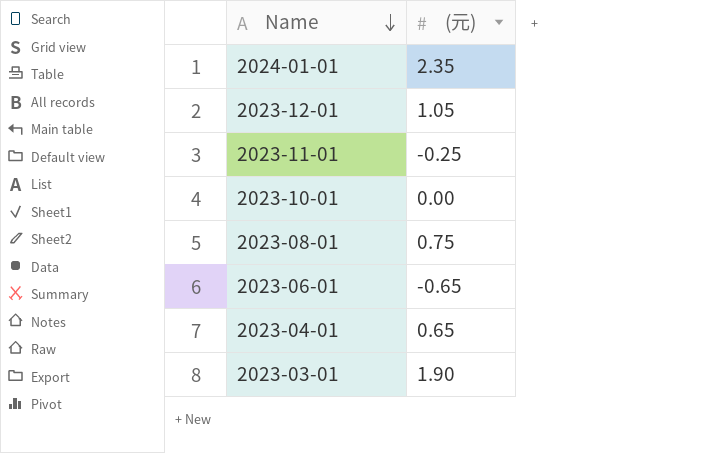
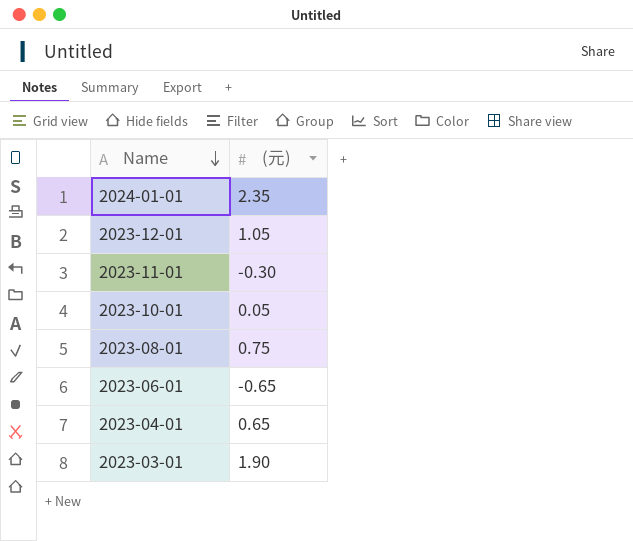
2023-11-01 | (元): -0.25 -> -0.30
2023-10-01 | (元): 0.00 -> 0.05

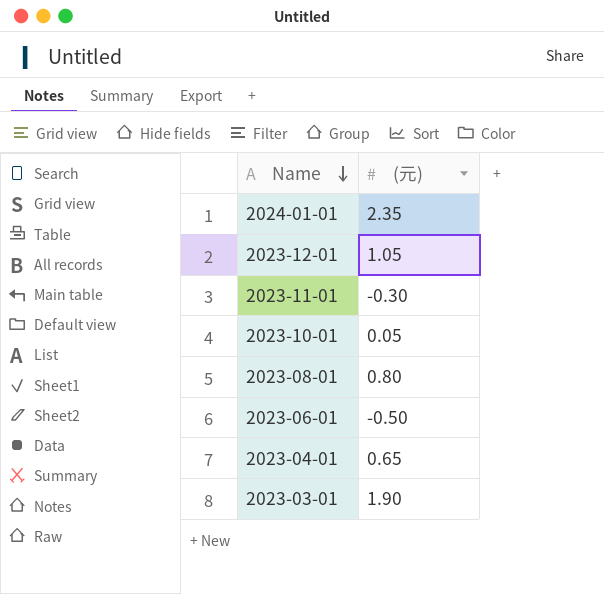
2023-08-01 | (元): 0.75 -> 0.80
2023-06-01 | (元): -0.65 -> -0.50

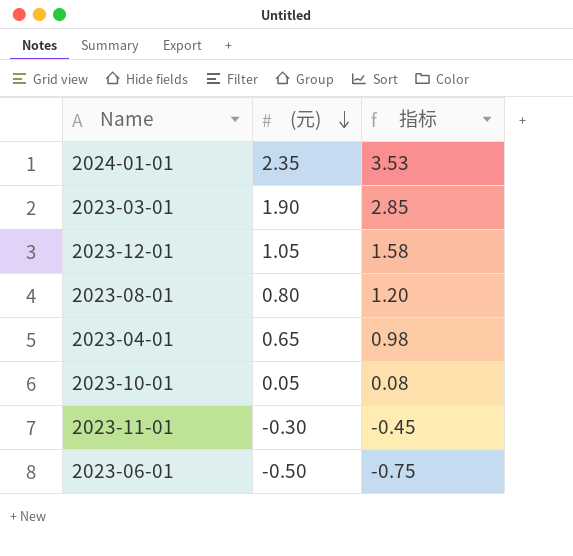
row order: Name descending -> (元) descending
column 指标 | formula: none -> [(元)] * 1.5

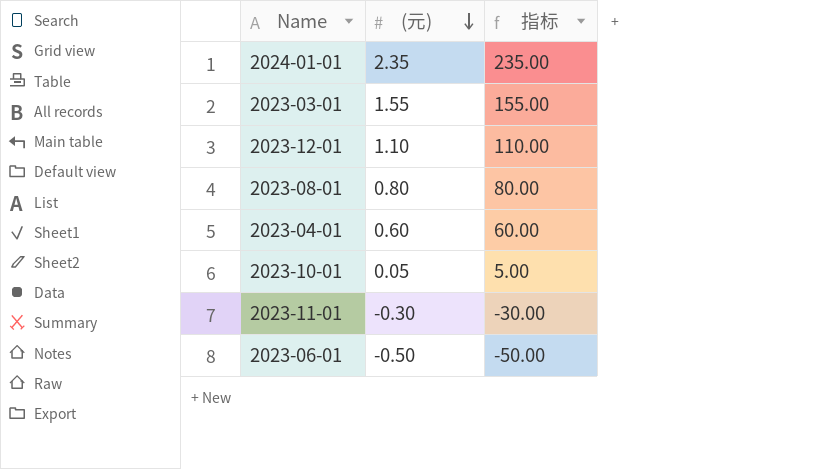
column 指标 | formula: [(元)] * 1.5 -> [(元)] * 100
2023-03-01 | (元): 1.90 -> 1.55
2023-12-01 | (元): 1.05 -> 1.10
2023-04-01 | (元): 0.65 -> 0.60

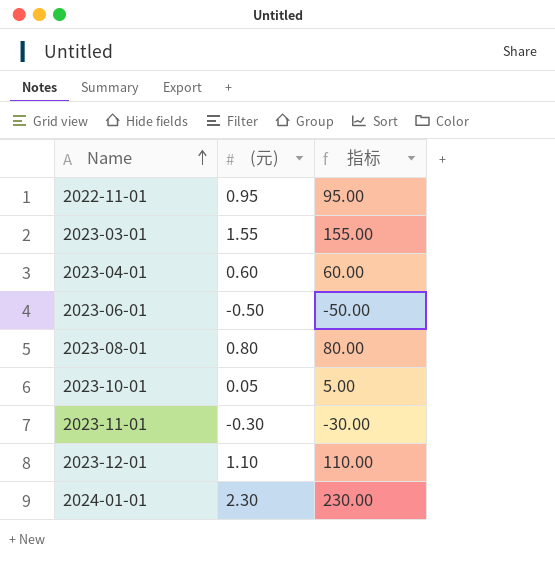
row order: (元) descending -> Name ascending
row 2022-11-01: none -> 0.95 | 95.00
2024-01-01 | (元): 2.35 -> 2.30
2024-01-01 | 指标: 235.00 -> 230.00

